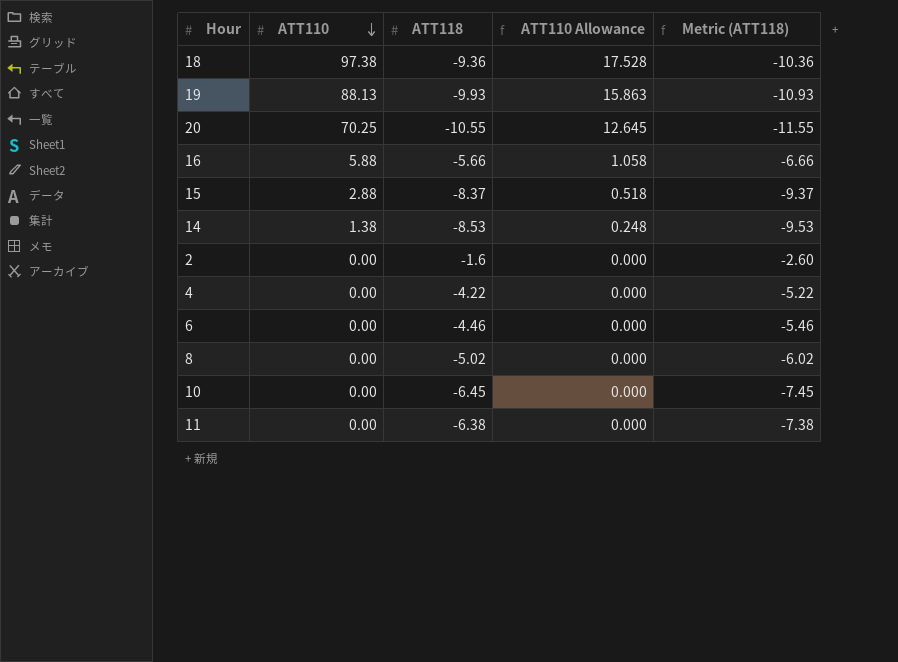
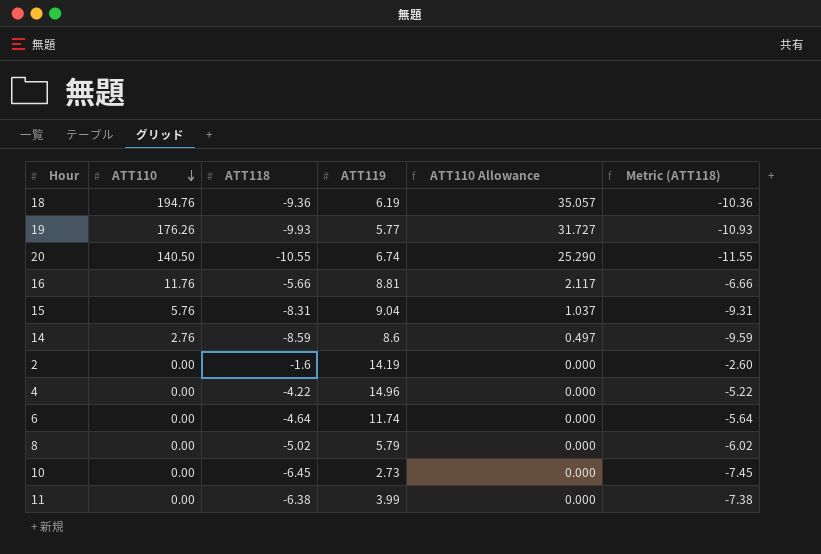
column ATT119 | position: none -> 4
18 | ATT110: 97.38 -> 194.76
18 | ATT110 Allowance: 17.528 -> 35.057
19 | ATT110: 88.13 -> 176.26
19 | ATT110 Allowance: 15.863 -> 31.727
20 | ATT110: 70.25 -> 140.50
20 | ATT110 Allowance: 12.645 -> 25.290
16 | ATT110: 5.88 -> 11.76
16 | ATT110 Allowance: 1.058 -> 2.117
15 | ATT110: 2.88 -> 5.76
15 | ATT118: -8.37 -> -8.31
15 | ATT110 Allowance: 0.518 -> 1.037
15 | Metric (ATT118): -9.37 -> -9.31
14 | ATT110: 1.38 -> 2.76
14 | ATT118: -8.53 -> -8.59
14 | ATT110 Allowance: 0.248 -> 0.497
14 | Metric (ATT118): -9.53 -> -9.59
6 | ATT118: -4.46 -> -4.64
6 | Metric (ATT118): -5.46 -> -5.64

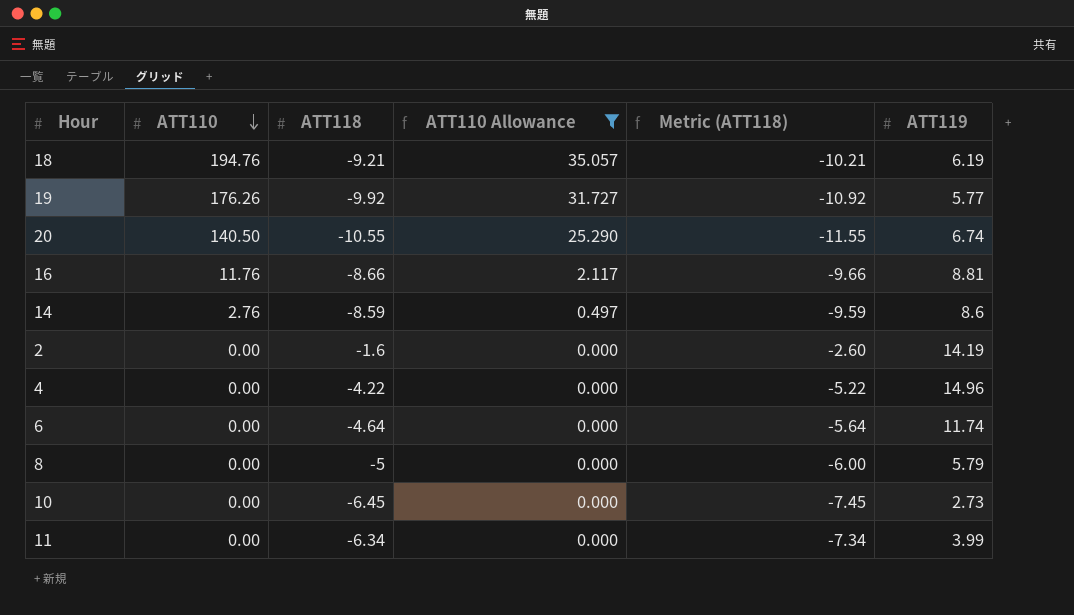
filter: none -> ATT110 Allowance != 1.037
column ATT119 | position: 4 -> 6
18 | ATT118: -9.36 -> -9.21
18 | Metric (ATT118): -10.36 -> -10.21
19 | ATT118: -9.93 -> -9.92
19 | Metric (ATT118): -10.93 -> -10.92
16 | ATT118: -5.66 -> -8.66
16 | Metric (ATT118): -6.66 -> -9.66
8 | ATT118: -5.02 -> -5
8 | Metric (ATT118): -6.02 -> -6.00
11 | ATT118: -6.38 -> -6.34
11 | Metric (ATT118): -7.38 -> -7.34

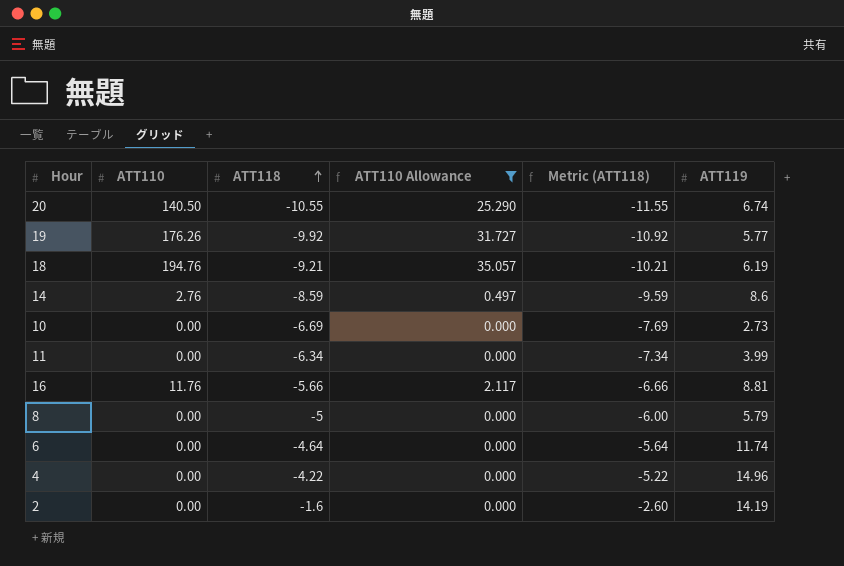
row order: ATT110 descending -> ATT118 ascending
10 | ATT118: -6.45 -> -6.69
10 | Metric (ATT118): -7.45 -> -7.69
16 | ATT118: -8.66 -> -5.66
16 | Metric (ATT118): -9.66 -> -6.66

